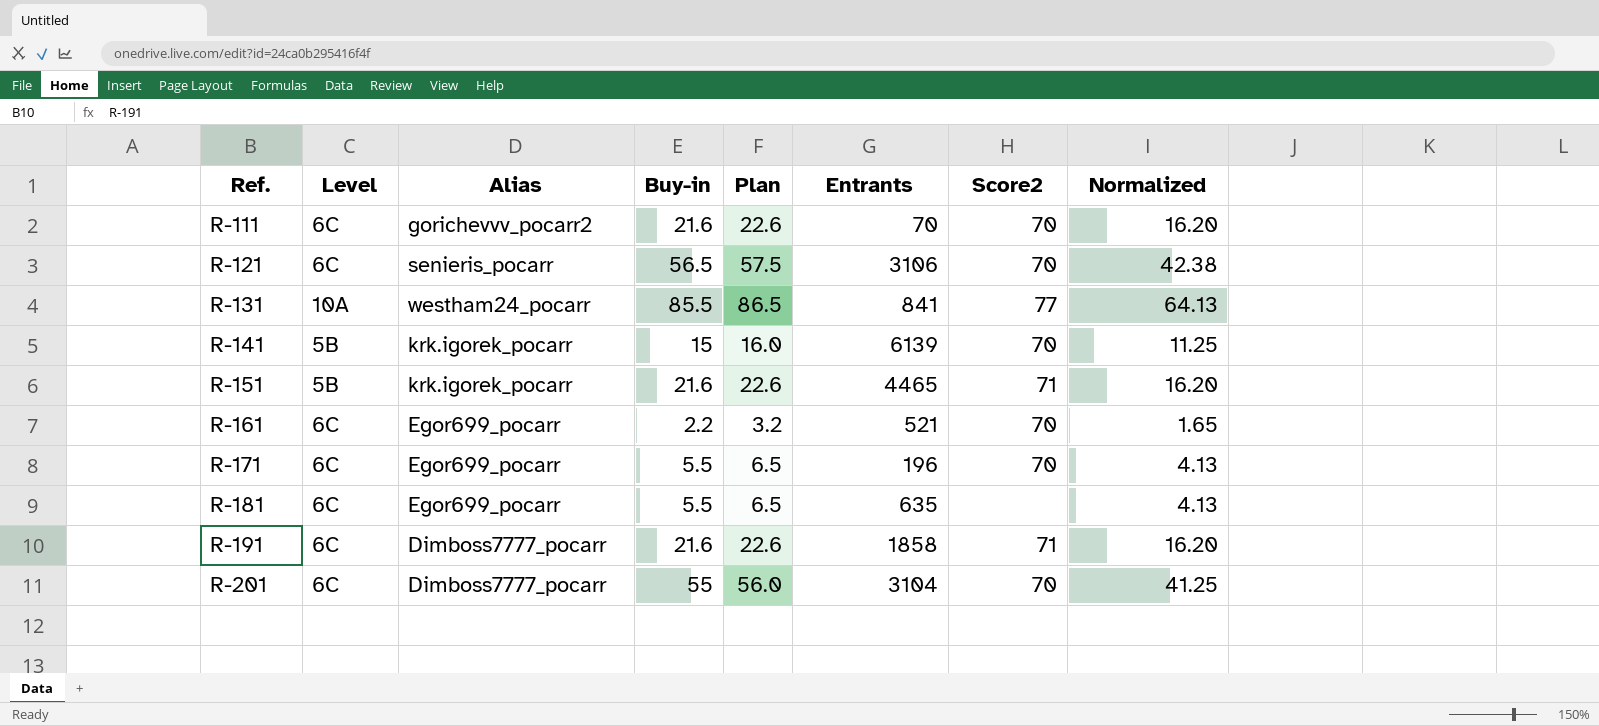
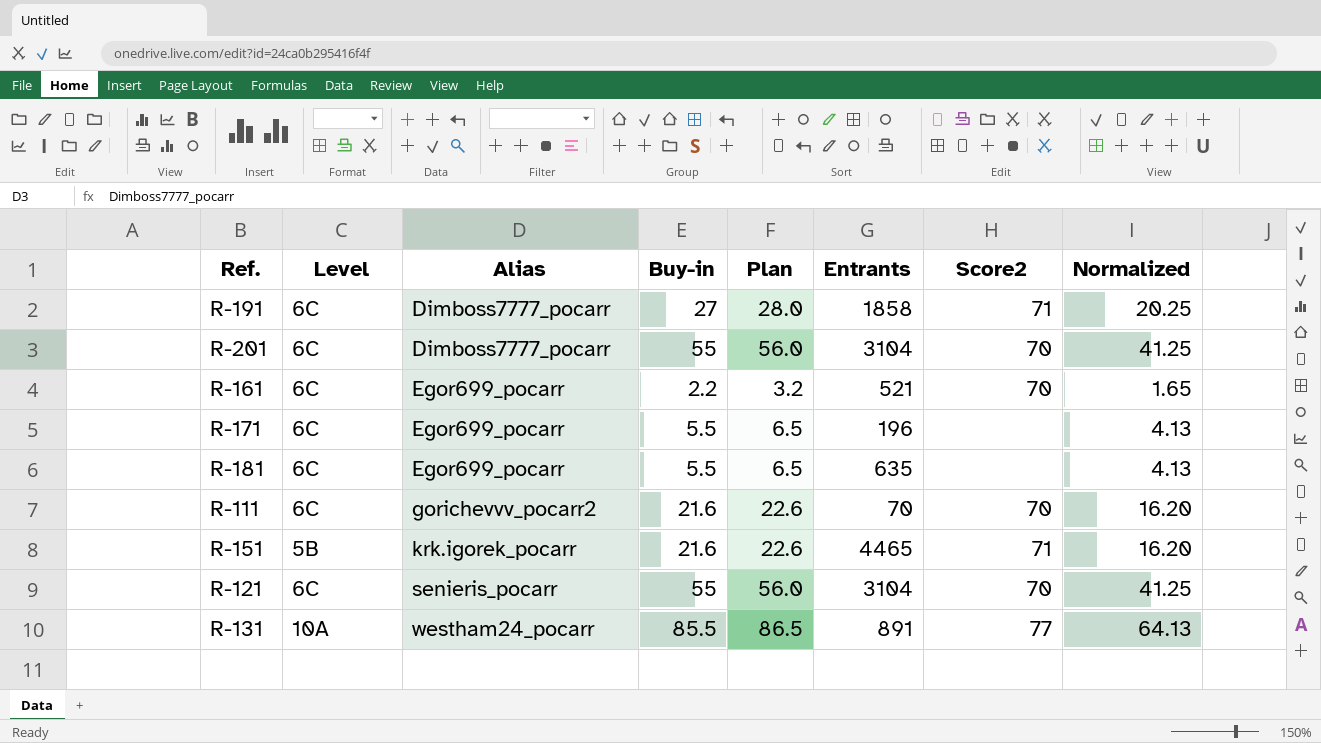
row order: Ref. ascending -> Alias ascending
row R-141: 5B | krk.igorek_pocarr | 15 | 16.0 | 6139 | 70 | 11.25 -> none
R-191 | Buy-in: 21.6 -> 27
R-191 | Plan: 22.6 -> 28.0
R-191 | Normalized: 16.20 -> 20.25
R-171 | Score2: 70 -> none
R-121 | Buy-in: 56.5 -> 55
R-121 | Plan: 57.5 -> 56.0
R-121 | Entrants: 3106 -> 3104
R-121 | Normalized: 42.38 -> 41.25
R-131 | Entrants: 841 -> 891

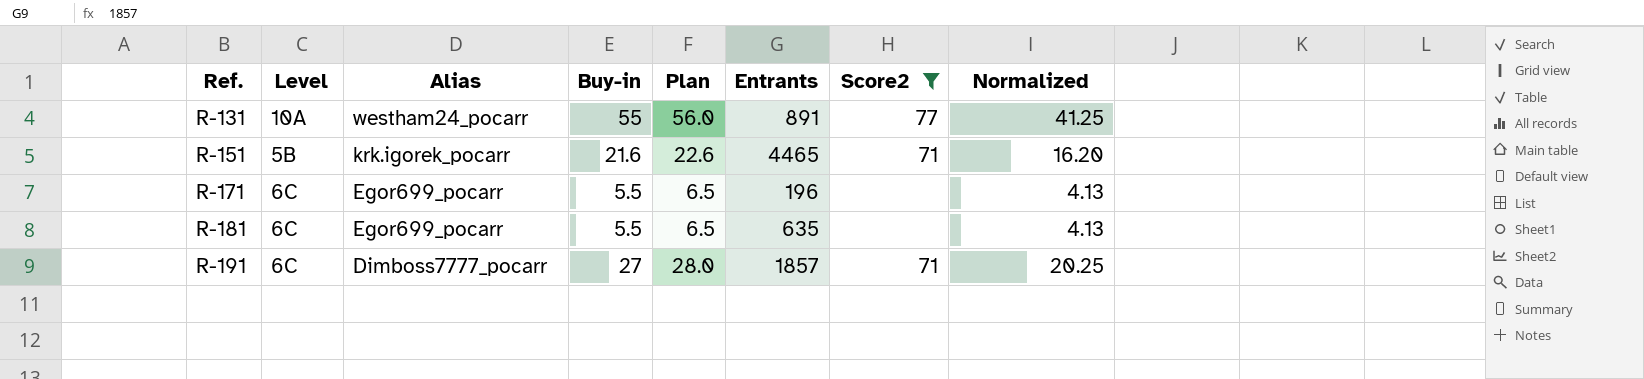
filter: none -> Score2 != 70
row order: Alias ascending -> Ref. ascending
R-131 | Buy-in: 85.5 -> 55
R-131 | Plan: 86.5 -> 56.0
R-131 | Normalized: 64.13 -> 41.25
R-191 | Entrants: 1858 -> 1857

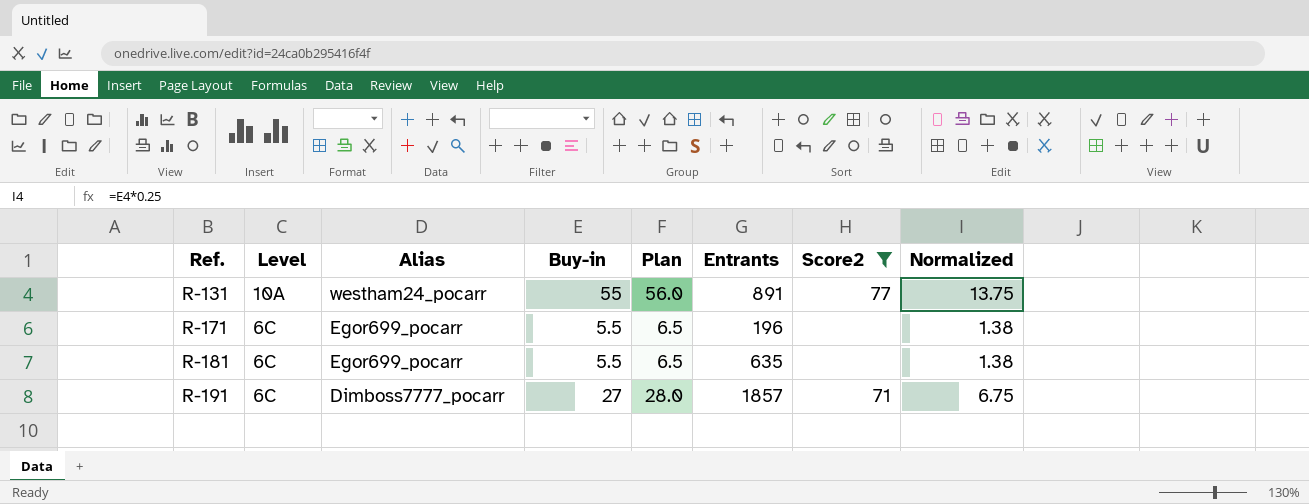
column Normalized | formula: [Buy-in] * 0.75 -> [Buy-in] * 0.25
row R-151: 5B | krk.igorek_pocarr | 21.6 | 22.6 | 4465 | 71 | 16.20 -> none

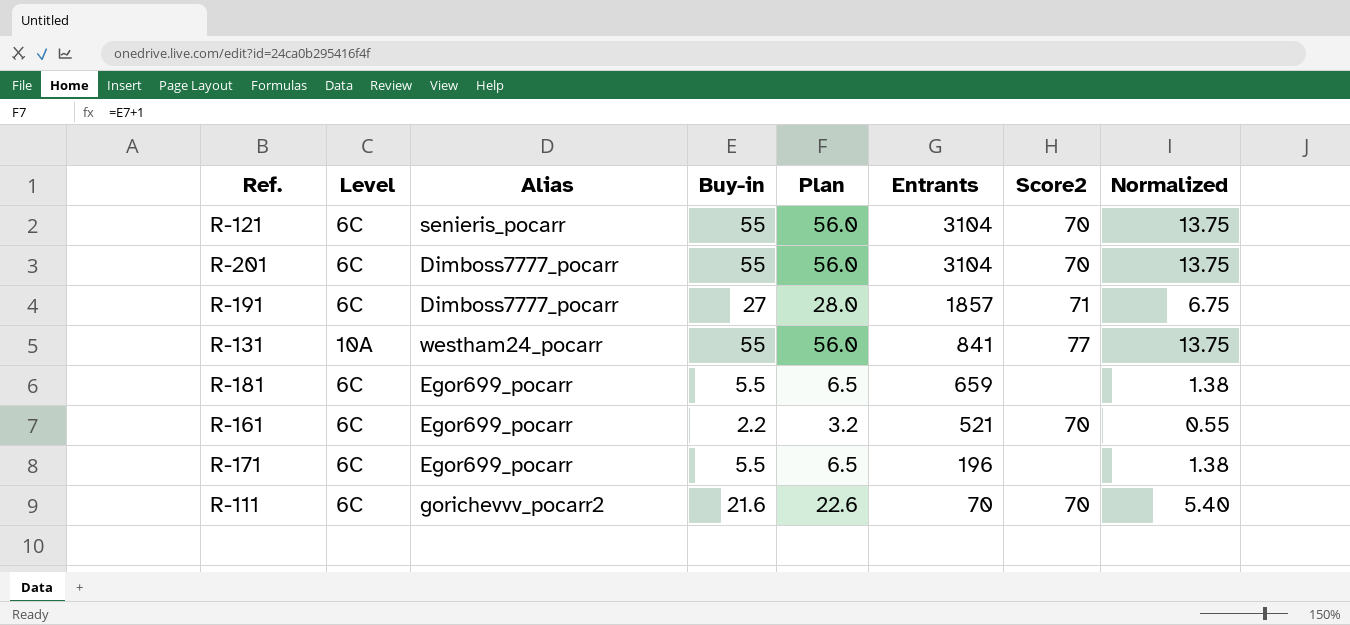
filter: Score2 != 70 -> none
row order: Ref. ascending -> Entrants descending
R-131 | Entrants: 891 -> 841
R-181 | Entrants: 635 -> 659

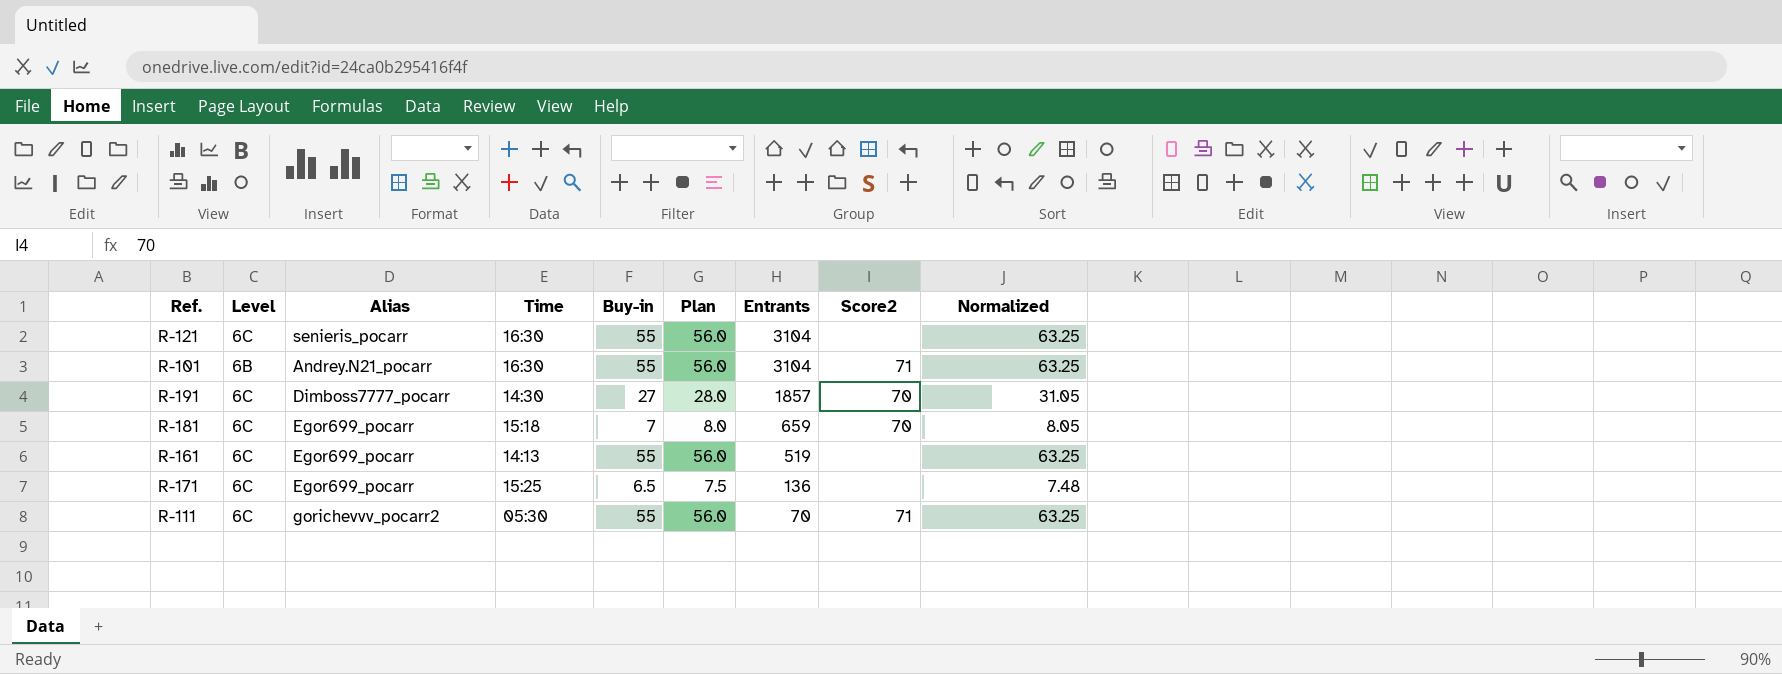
column Time | position: none -> 4
column Normalized | formula: [Buy-in] * 0.25 -> [Buy-in] * 1.15
row R-201: 6C | Dimboss7777_pocarr | 55 | 56.0 | 3104 | 70 | 13.75 -> none
row R-131: 10A | westham24_pocarr | 55 | 56.0 | 841 | 77 | 13.75 -> none
R-121 | Score2: 70 -> none
row R-101: none -> 6B | Andrey.N21_pocarr | 16:30 | 55 | 56.0 | 3104 | 71 | 63.25
R-191 | Score2: 71 -> 70
R-181 | Buy-in: 5.5 -> 7
R-181 | Plan: 6.5 -> 8.0
R-181 | Score2: none -> 70
R-161 | Buy-in: 2.2 -> 55
R-161 | Plan: 3.2 -> 56.0
R-161 | Entrants: 521 -> 519
R-161 | Score2: 70 -> none
R-171 | Buy-in: 5.5 -> 6.5
R-171 | Plan: 6.5 -> 7.5
R-171 | Entrants: 196 -> 136
R-111 | Buy-in: 21.6 -> 55
R-111 | Plan: 22.6 -> 56.0
R-111 | Score2: 70 -> 71

